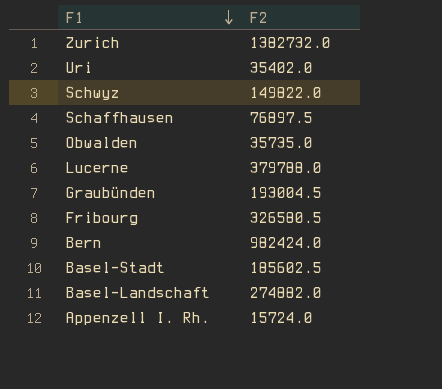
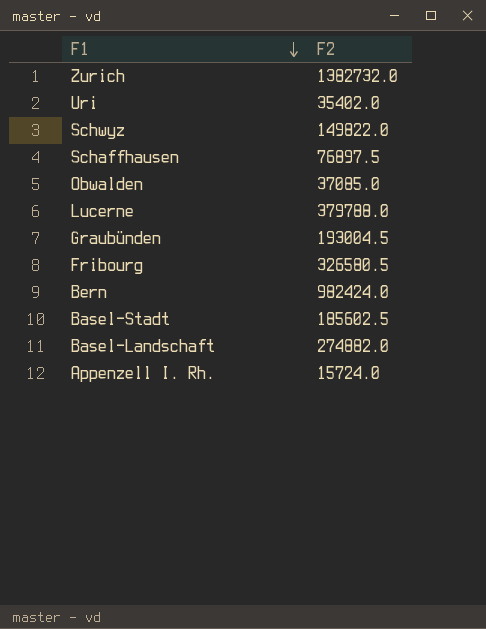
Obwalden | F2: 35735.0 -> 37085.0

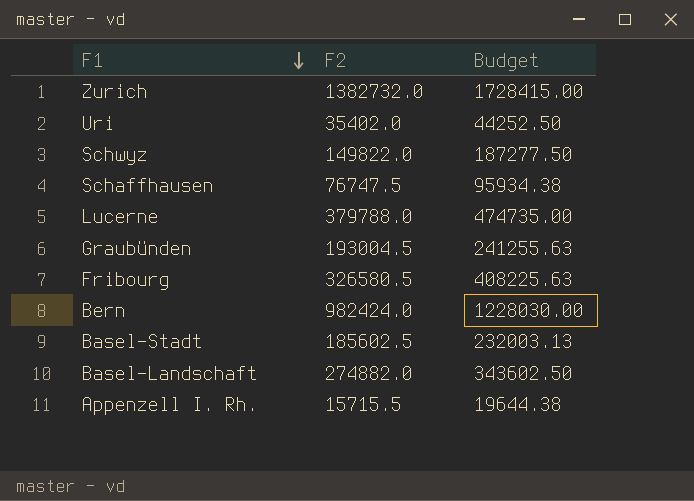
column Budget | formula: none -> [F2] * 1.25
row Obwalden: 37085.0 -> none
Schaffhausen | F2: 76897.5 -> 76747.5
Appenzell I. Rh. | F2: 15724.0 -> 15715.5

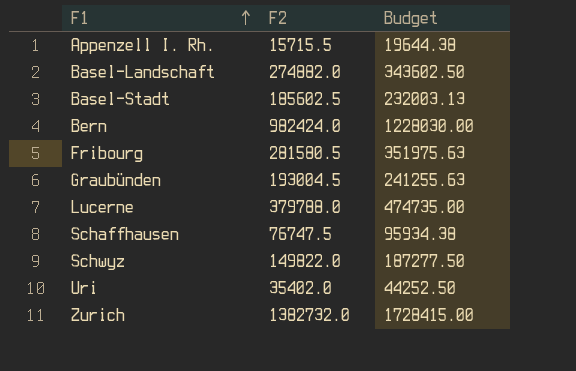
row order: F1 descending -> F1 ascending
Fribourg | F2: 326580.5 -> 281580.5
Fribourg | Budget: 408225.63 -> 351975.63

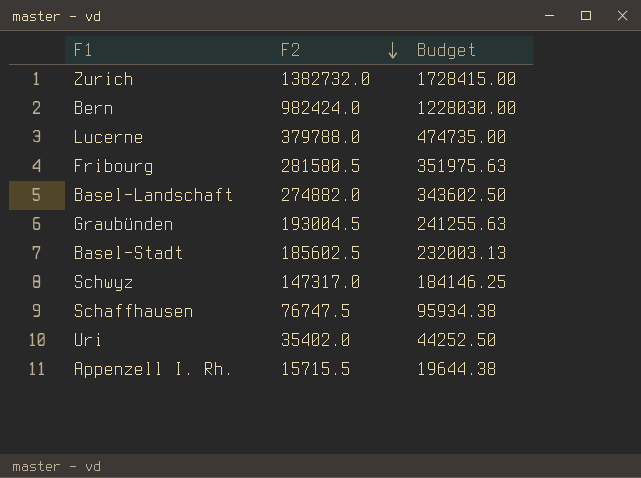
row order: F1 ascending -> F2 descending
Schwyz | F2: 149822.0 -> 147317.0
Schwyz | Budget: 187277.50 -> 184146.25

